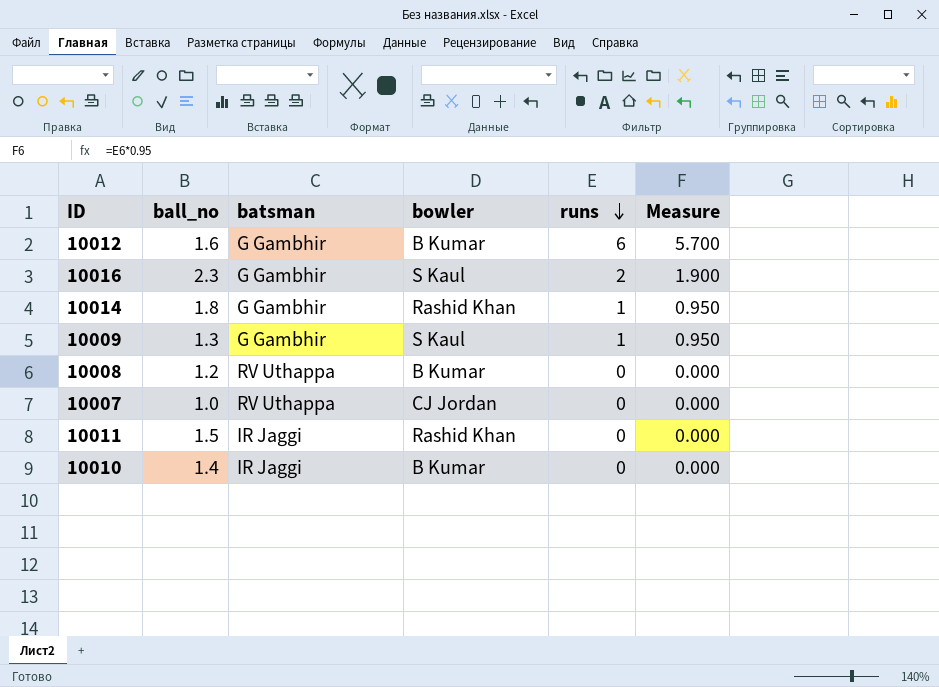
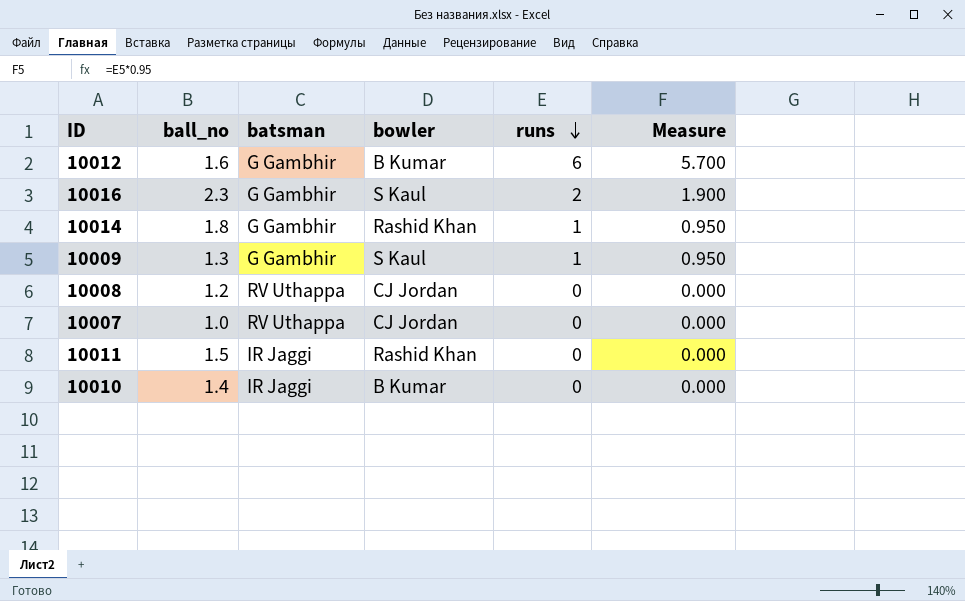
10008 | bowler: B Kumar -> CJ Jordan

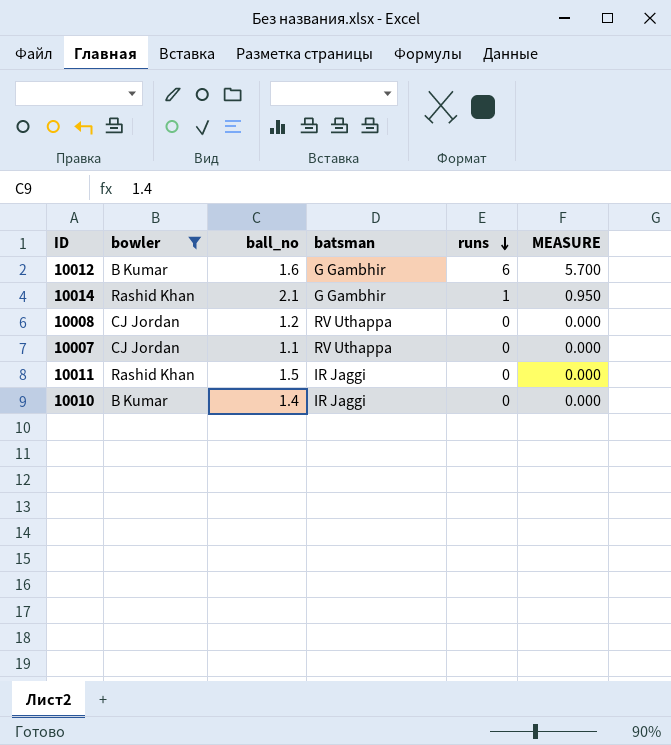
filter: none -> bowler != S Kaul
column bowler | position: 4 -> 2
column name: Measure -> MEASURE
10014 | ball_no: 1.8 -> 2.1
10007 | ball_no: 1.0 -> 1.1

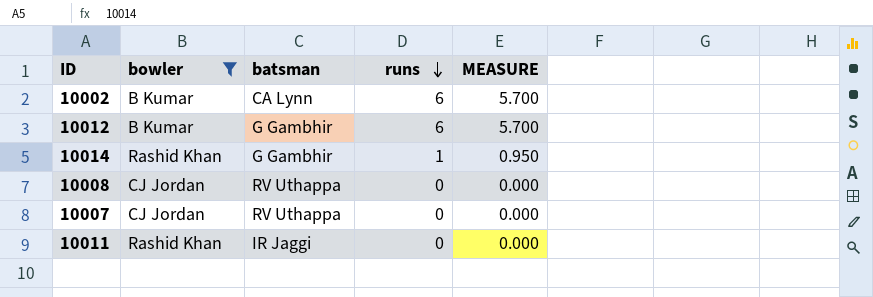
column ball_no | position: 3 -> none
row 10010: B Kumar | 1.4 | IR Jaggi | 0 | 0.000 -> none
row 10002: none -> B Kumar | CA Lynn | 6 | 5.700

